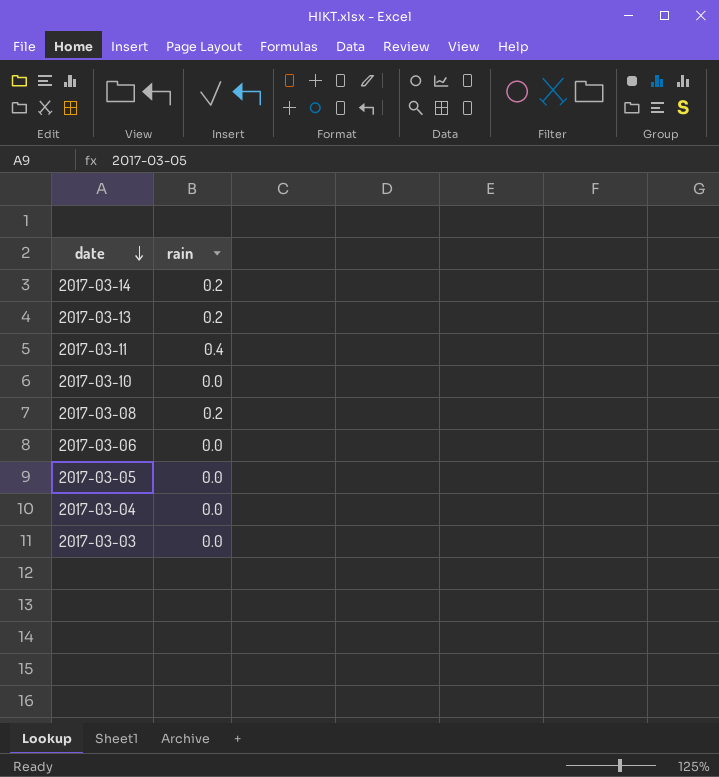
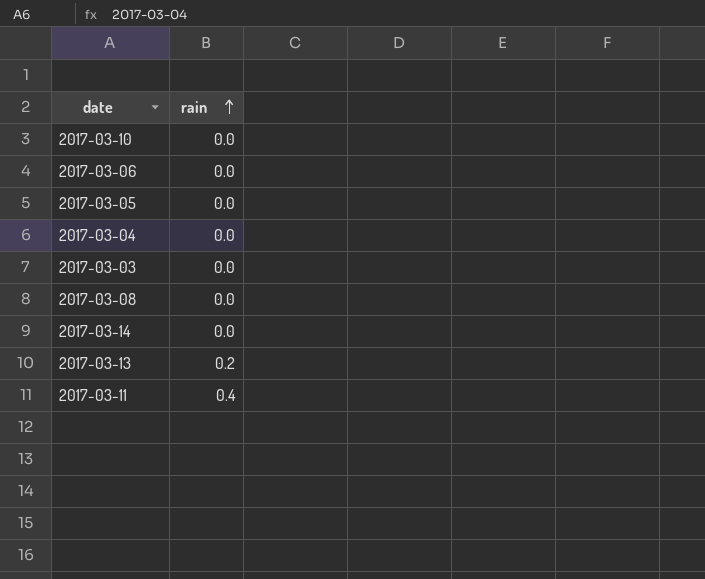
row order: date descending -> rain ascending
2017-03-08 | rain: 0.2 -> 0.0
2017-03-14 | rain: 0.2 -> 0.0

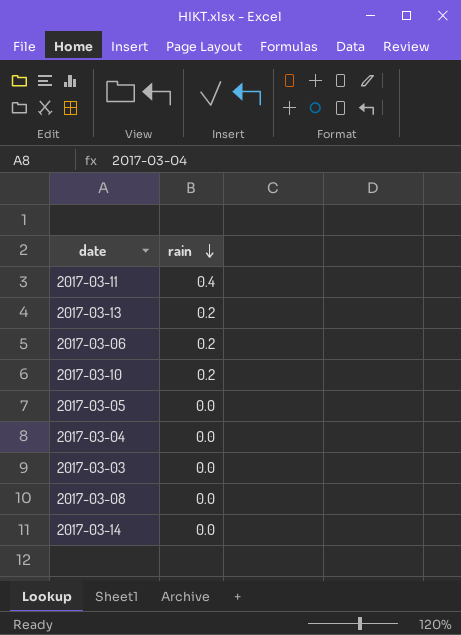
row order: rain ascending -> rain descending
2017-03-06 | rain: 0.0 -> 0.2
2017-03-10 | rain: 0.0 -> 0.2

